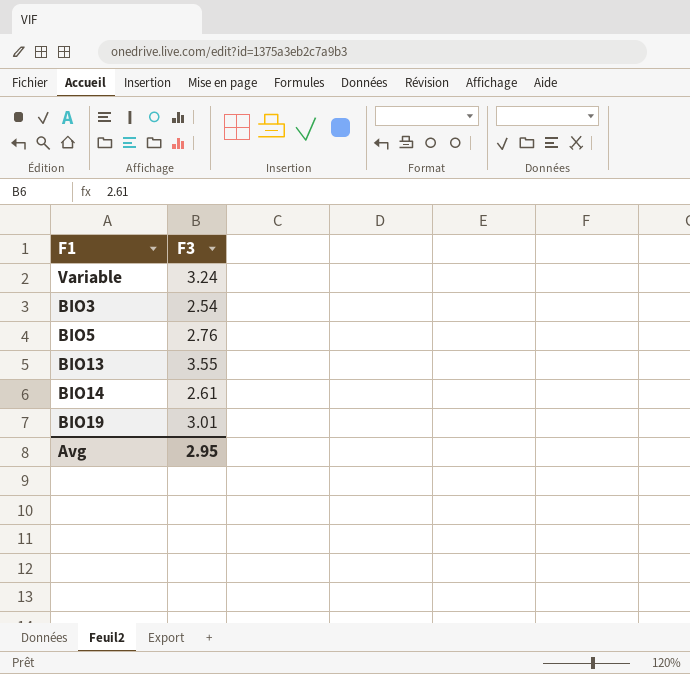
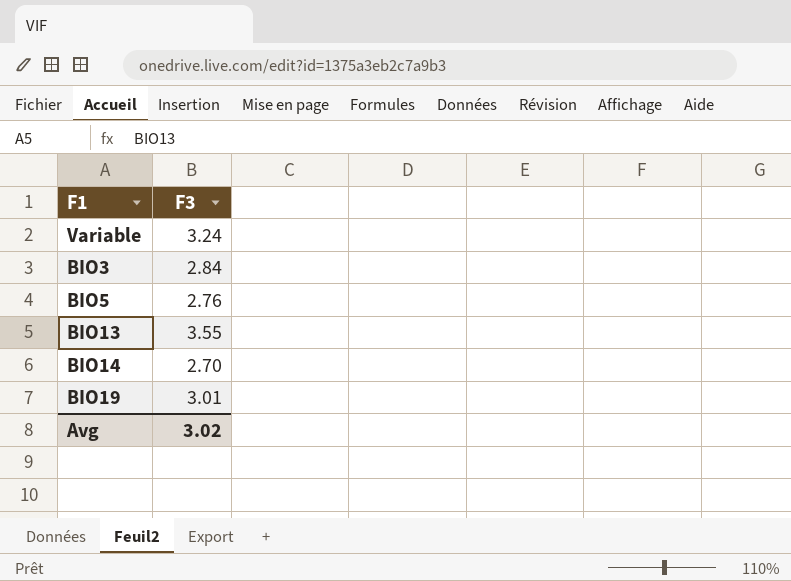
BIO3 | F3: 2.54 -> 2.84
BIO14 | F3: 2.61 -> 2.70
Avg | F3: 2.95 -> 3.02

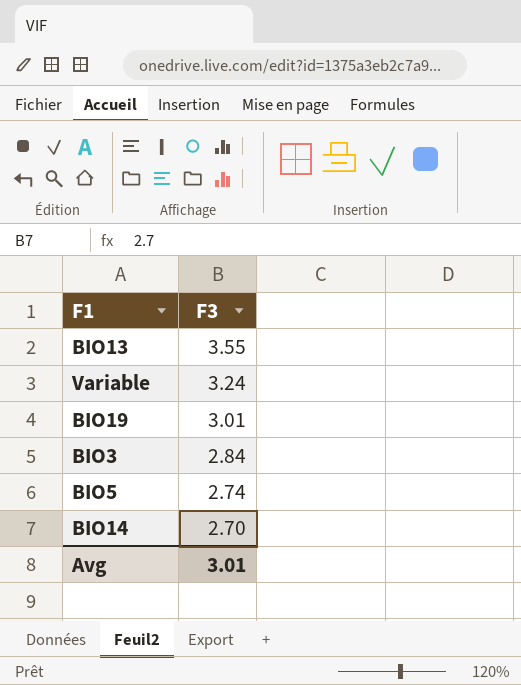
row order: none -> F3 descending
BIO5 | F3: 2.76 -> 2.74
Avg | F3: 3.02 -> 3.01

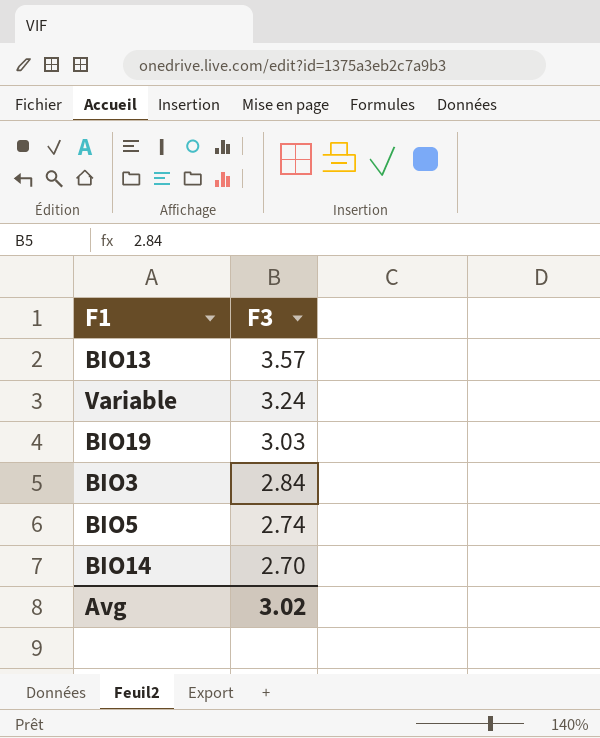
BIO13 | F3: 3.55 -> 3.57
BIO19 | F3: 3.01 -> 3.03
Avg | F3: 3.01 -> 3.02

